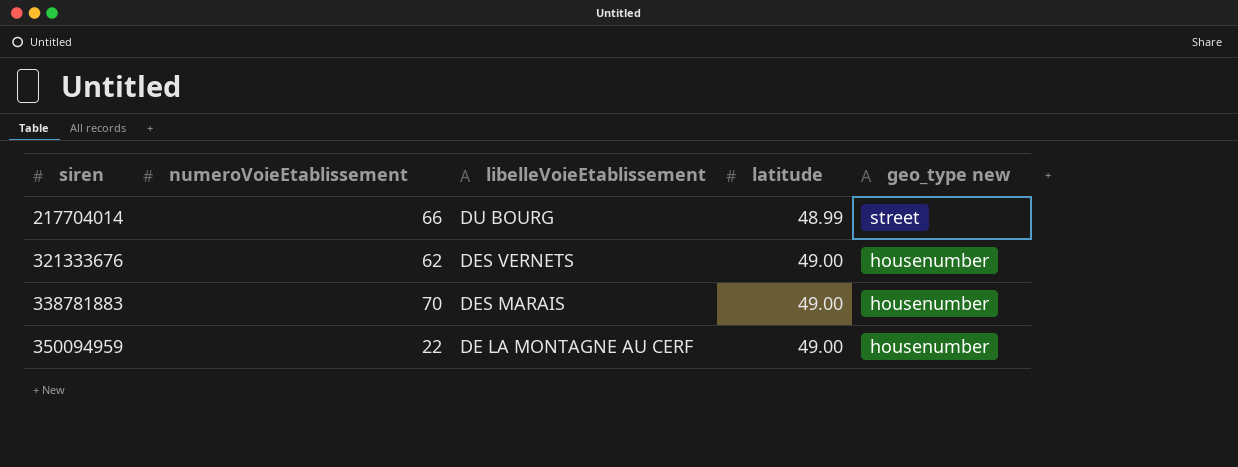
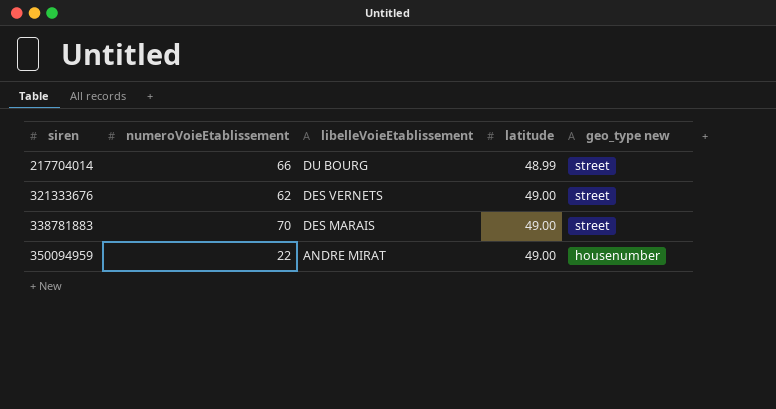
321333676 | geo_type new: housenumber -> street
338781883 | geo_type new: housenumber -> street
350094959 | libelleVoieEtablissement: DE LA MONTAGNE AU CERF -> ANDRE MIRAT

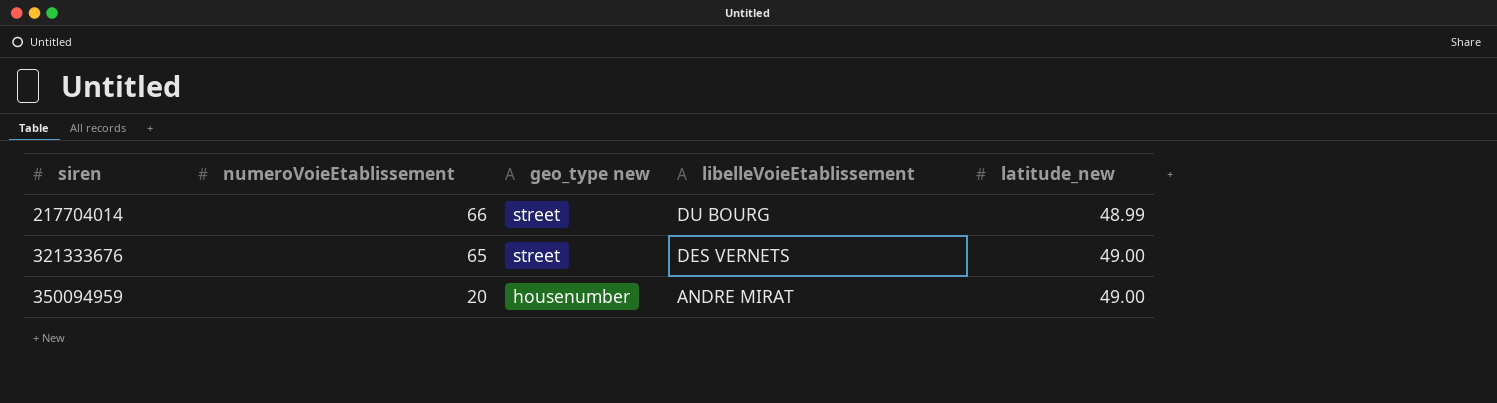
column geo_type new | position: 5 -> 3
column name: latitude -> latitude_new
row 338781883: 70 | DES MARAIS | 49.00 | street -> none
321333676 | numeroVoieEtablissement: 62 -> 65
350094959 | numeroVoieEtablissement: 22 -> 20

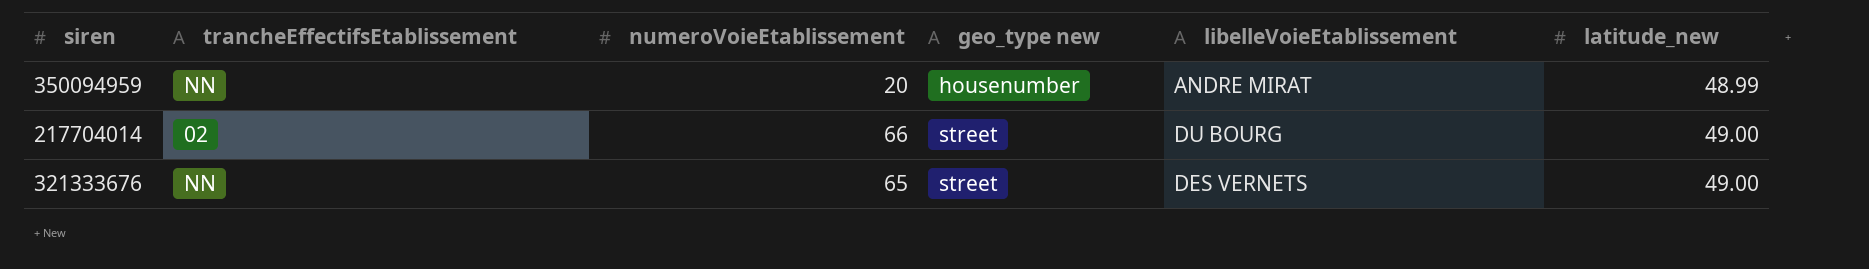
row order: siren ascending -> geo_type new ascending
column trancheEffectifsEtablissement | position: none -> 2
350094959 | latitude_new: 49.00 -> 48.99
217704014 | latitude_new: 48.99 -> 49.00

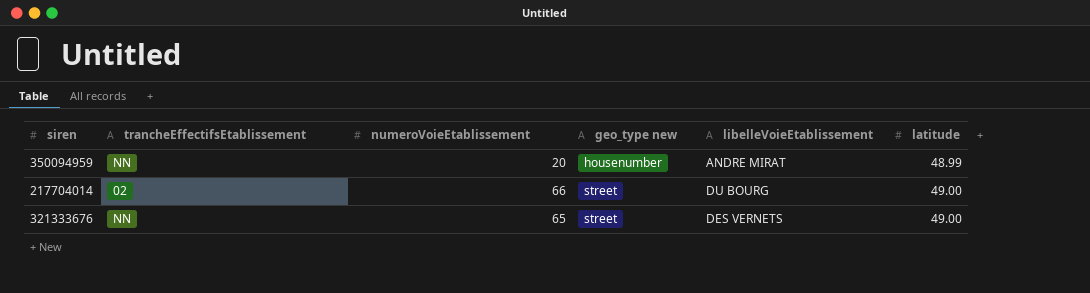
column name: latitude_new -> latitude

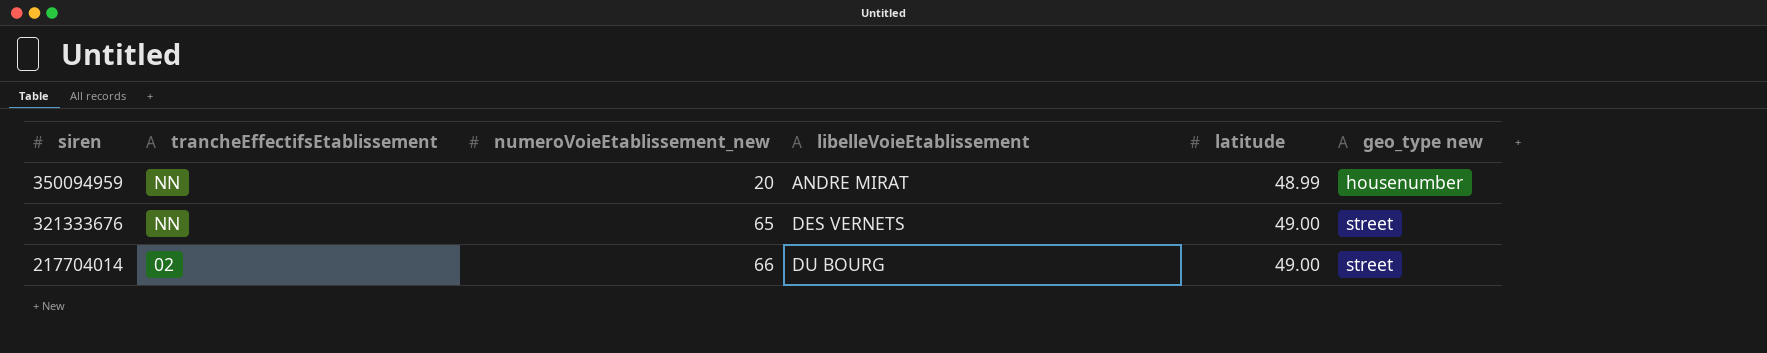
row order: geo_type new ascending -> siren descending
column name: numeroVoieEtablissement -> numeroVoieEtablissement_new
column geo_type new | position: 4 -> 6

